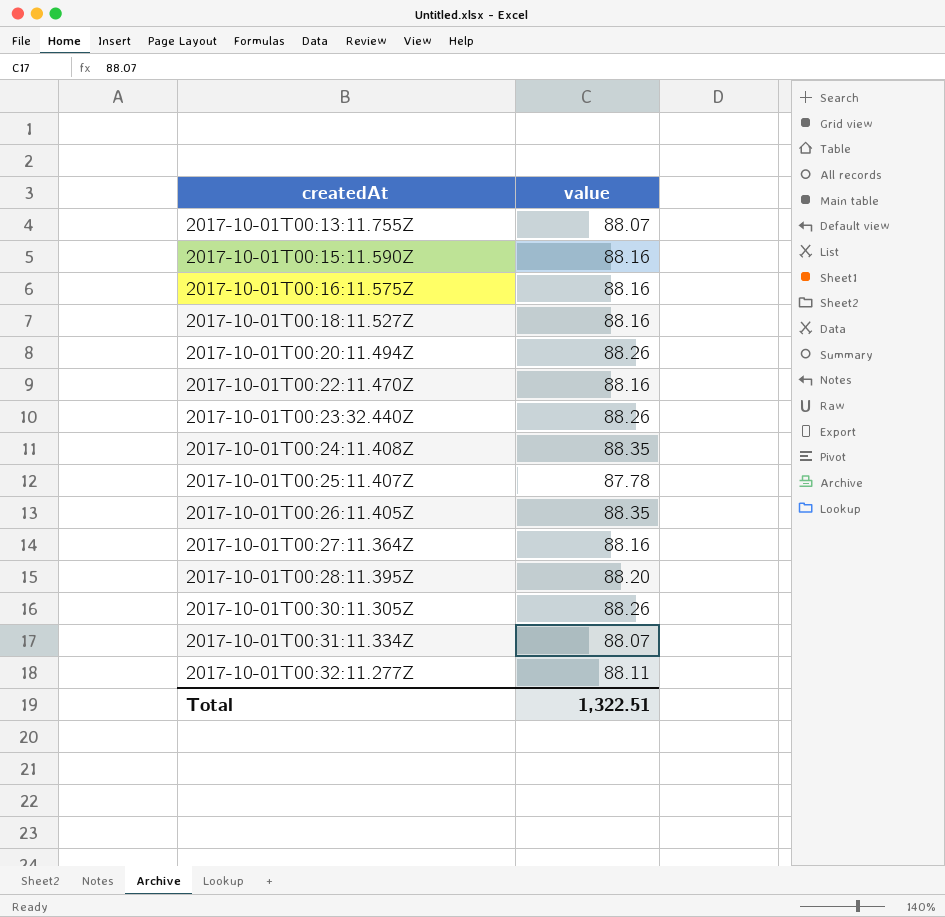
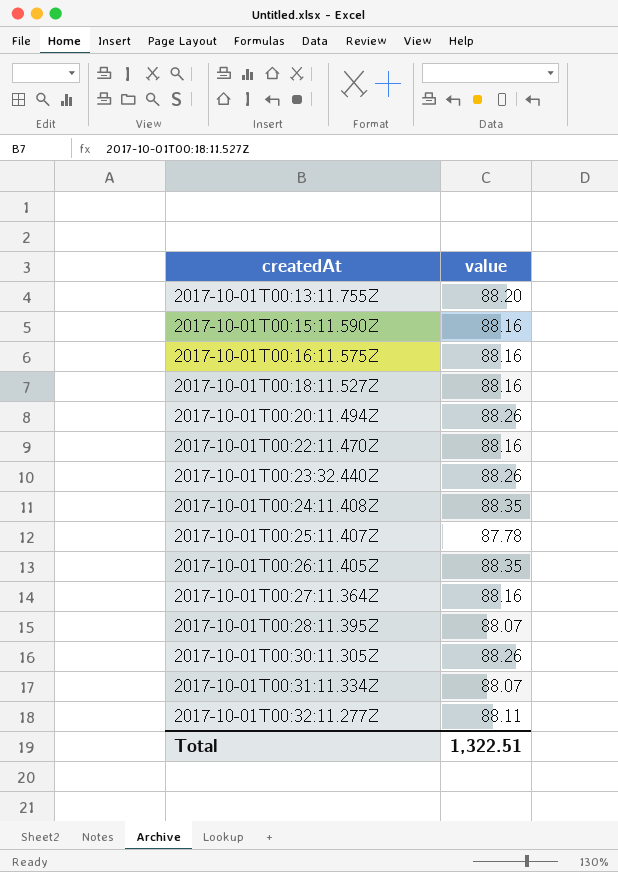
2017-10-01T00:13:11.755Z | value: 88.07 -> 88.20
2017-10-01T00:28:11.395Z | value: 88.20 -> 88.07

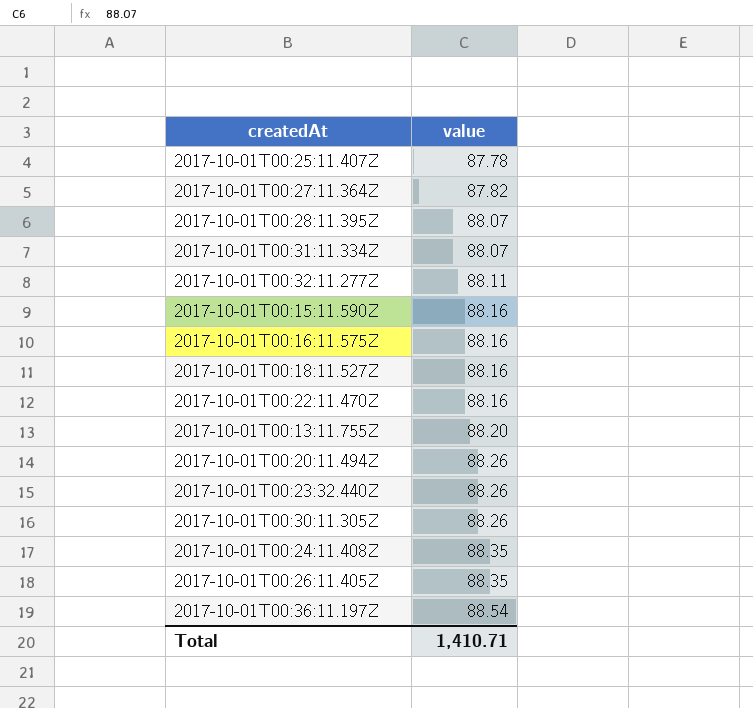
row order: createdAt ascending -> value ascending
2017-10-01T00:27:11.364Z | value: 88.16 -> 87.82
row 2017-10-01T00:36:11.197Z: none -> 88.54
Total | value: 1,322.51 -> 1,410.71

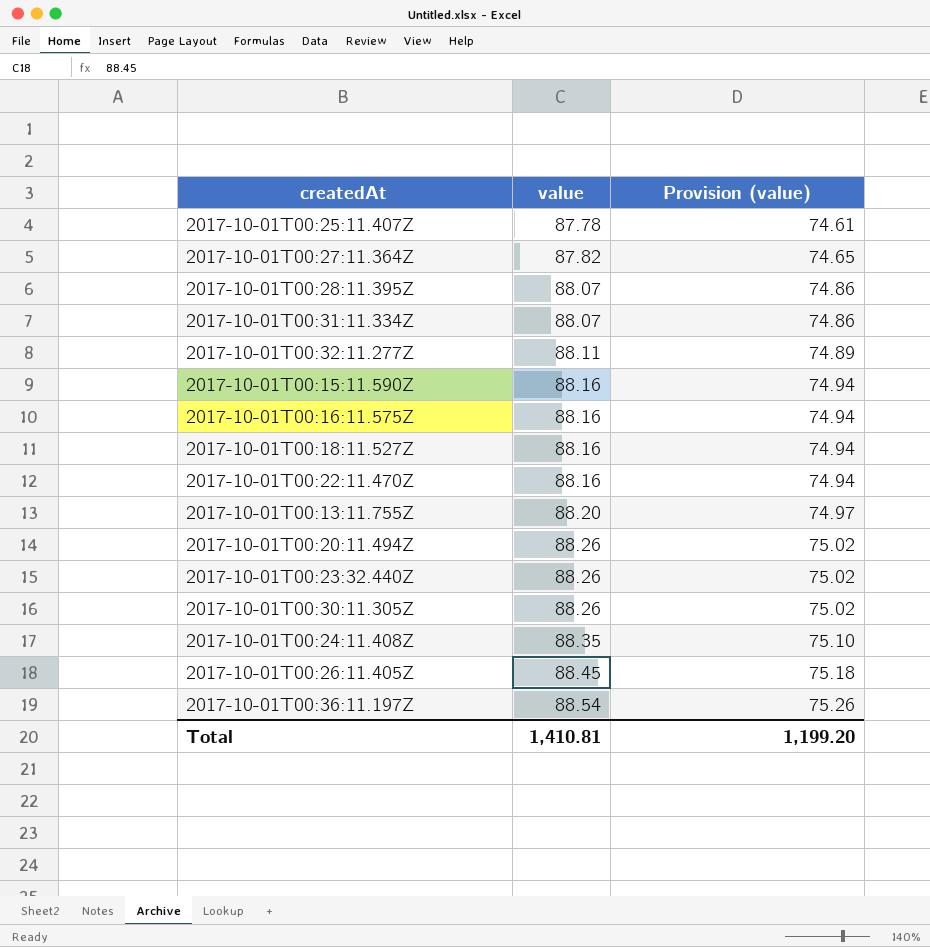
column Provision (value) | formula: none -> [value] * 0.85
2017-10-01T00:26:11.405Z | value: 88.35 -> 88.45
Total | value: 1,410.71 -> 1,410.81

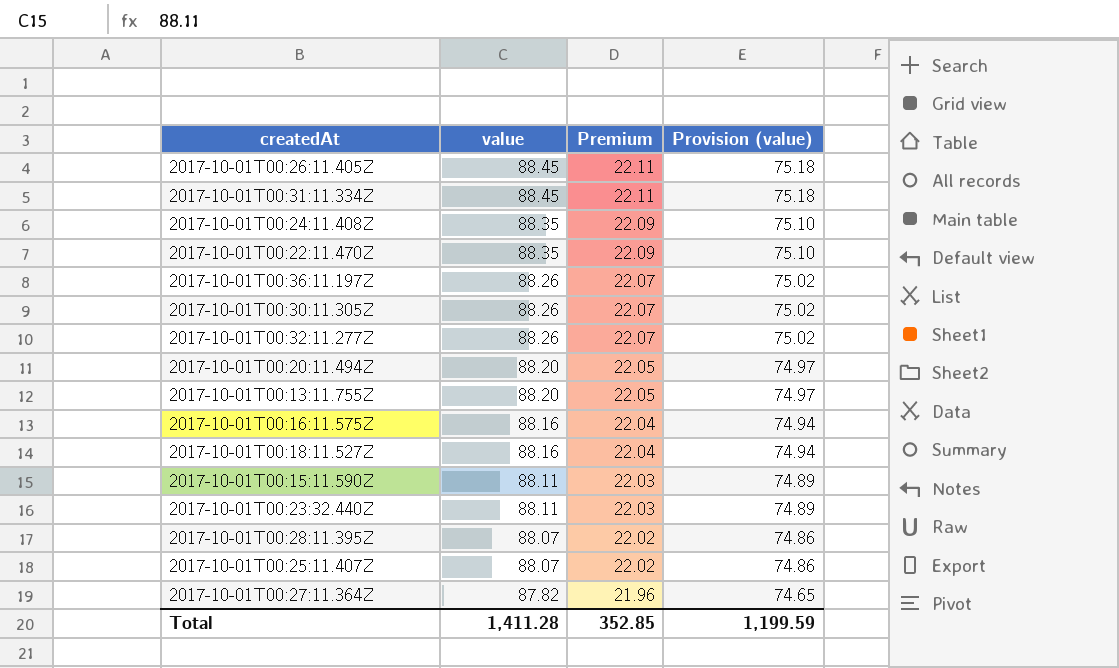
row order: value ascending -> value descending
column Premium | formula: none -> [value] * 0.25
2017-10-01T00:31:11.334Z | value: 88.07 -> 88.45
2017-10-01T00:31:11.334Z | Provision (value): 74.86 -> 75.18
2017-10-01T00:22:11.470Z | value: 88.16 -> 88.35
2017-10-01T00:22:11.470Z | Provision (value): 74.94 -> 75.10
2017-10-01T00:36:11.197Z | value: 88.54 -> 88.26
2017-10-01T00:36:11.197Z | Provision (value): 75.26 -> 75.02
2017-10-01T00:32:11.277Z | value: 88.11 -> 88.26
2017-10-01T00:32:11.277Z | Provision (value): 74.89 -> 75.02
2017-10-01T00:20:11.494Z | value: 88.26 -> 88.20
2017-10-01T00:20:11.494Z | Provision (value): 75.02 -> 74.97
2017-10-01T00:15:11.590Z | value: 88.16 -> 88.11
2017-10-01T00:15:11.590Z | Provision (value): 74.94 -> 74.89
2017-10-01T00:23:32.440Z | value: 88.26 -> 88.11
2017-10-01T00:23:32.440Z | Provision (value): 75.02 -> 74.89
2017-10-01T00:25:11.407Z | value: 87.78 -> 88.07
2017-10-01T00:25:11.407Z | Provision (value): 74.61 -> 74.86
Total | value: 1,410.81 -> 1,411.28
Total | Provision (value): 1,199.20 -> 1,199.59

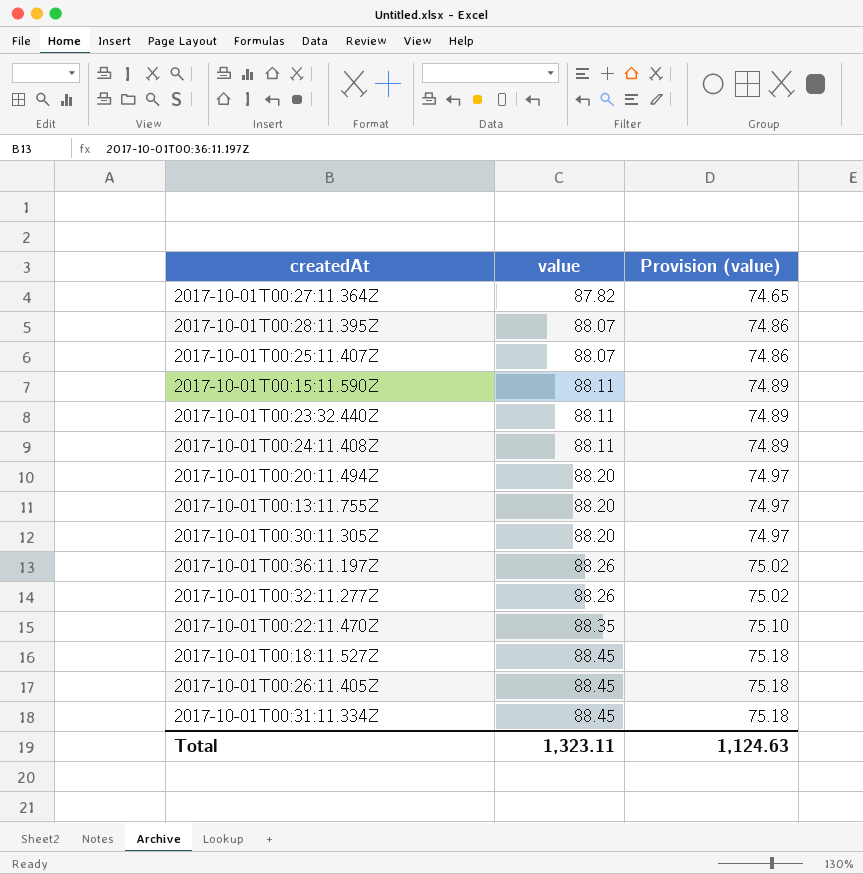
row order: value descending -> value ascending
column Premium | formula: [value] * 0.25 -> none
row 2017-10-01T00:16:11.575Z: 88.16 | 22.04 | 74.94 -> none
2017-10-01T00:24:11.408Z | value: 88.35 -> 88.11
2017-10-01T00:24:11.408Z | Provision (value): 75.10 -> 74.89
2017-10-01T00:30:11.305Z | value: 88.26 -> 88.20
2017-10-01T00:30:11.305Z | Provision (value): 75.02 -> 74.97
2017-10-01T00:18:11.527Z | value: 88.16 -> 88.45
2017-10-01T00:18:11.527Z | Provision (value): 74.94 -> 75.18
Total | value: 1,411.28 -> 1,323.11
Total | Provision (value): 1,199.59 -> 1,124.63

